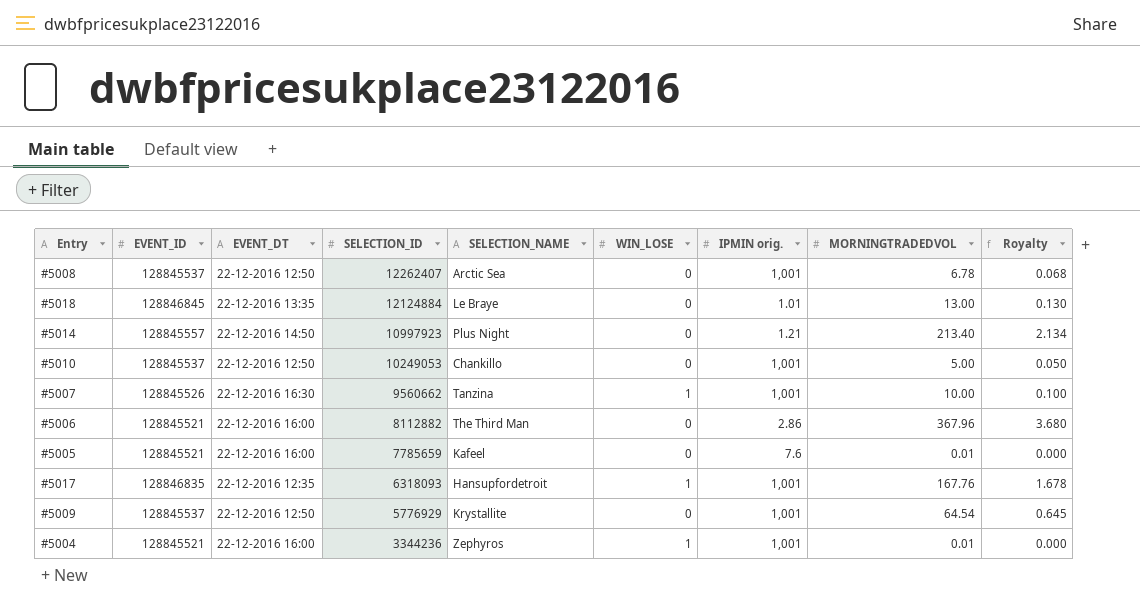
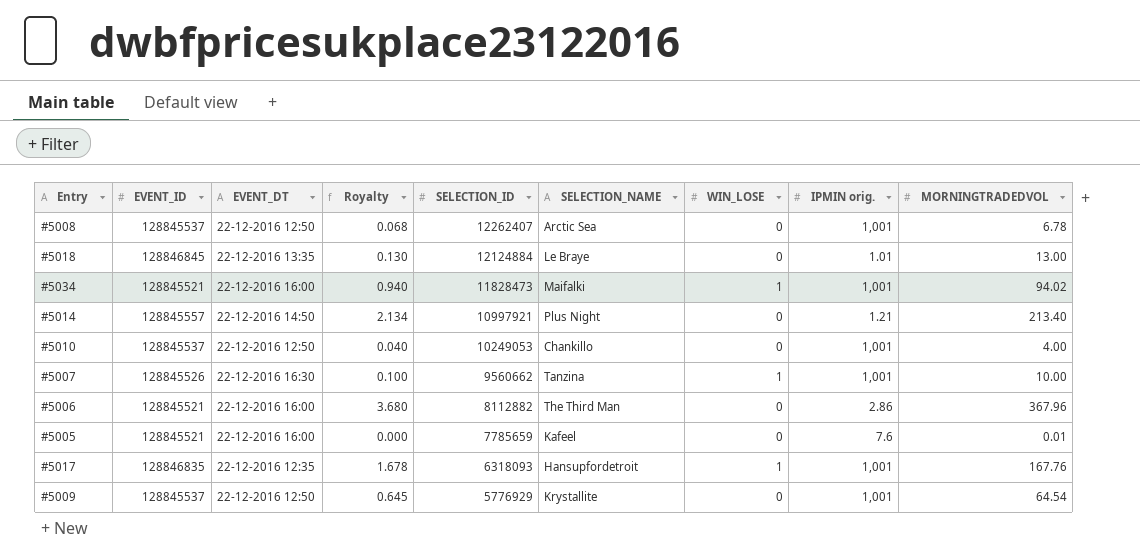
column Royalty | position: 9 -> 4
row #5004: 128845521 | 22-12-2016 16:00 | 3344236 | Zephyros | 1 | 1,001 | 0.01 | 0.000 -> none
row #5034: none -> 128845521 | 22-12-2016 16:00 | 0.940 | 11828473 | Maifalki | 1 | 1,001 | 94.02
#5014 | SELECTION_ID: 10997923 -> 10997921
#5010 | Royalty: 0.050 -> 0.040
#5010 | MORNINGTRADEDVOL: 5.00 -> 4.00

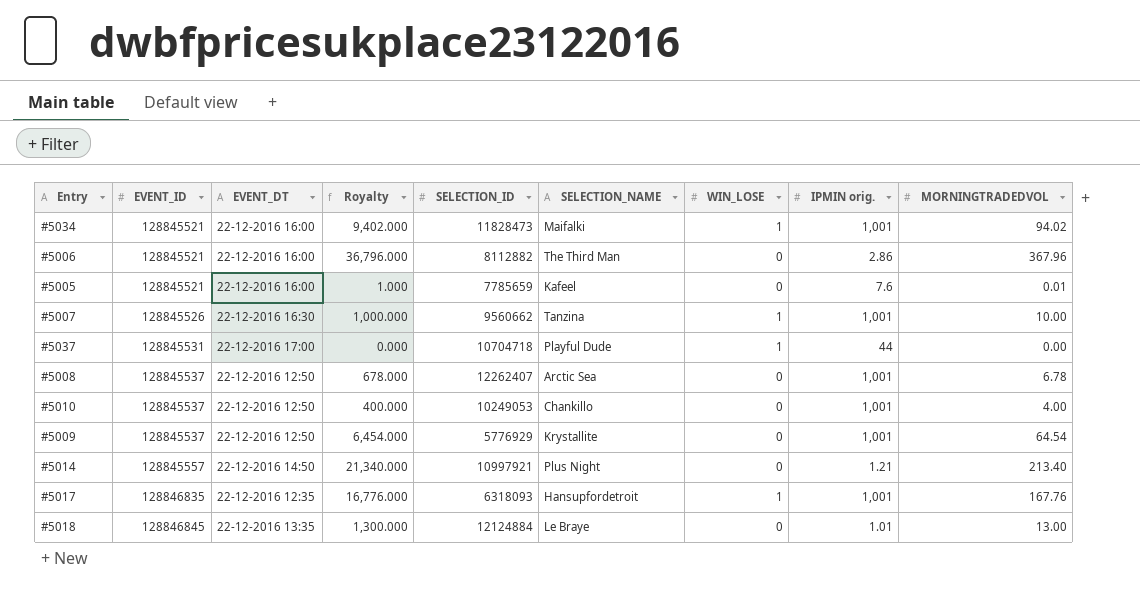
row order: SELECTION_ID descending -> EVENT_ID ascending
column Royalty | formula: [MORNINGTRADEDVOL] * 0.01 -> [MORNINGTRADEDVOL] * 100
row #5037: none -> 128845531 | 22-12-2016 17:00 | 0.000 | 10704718 | Playful Dude | 1 | 44 | 0.00

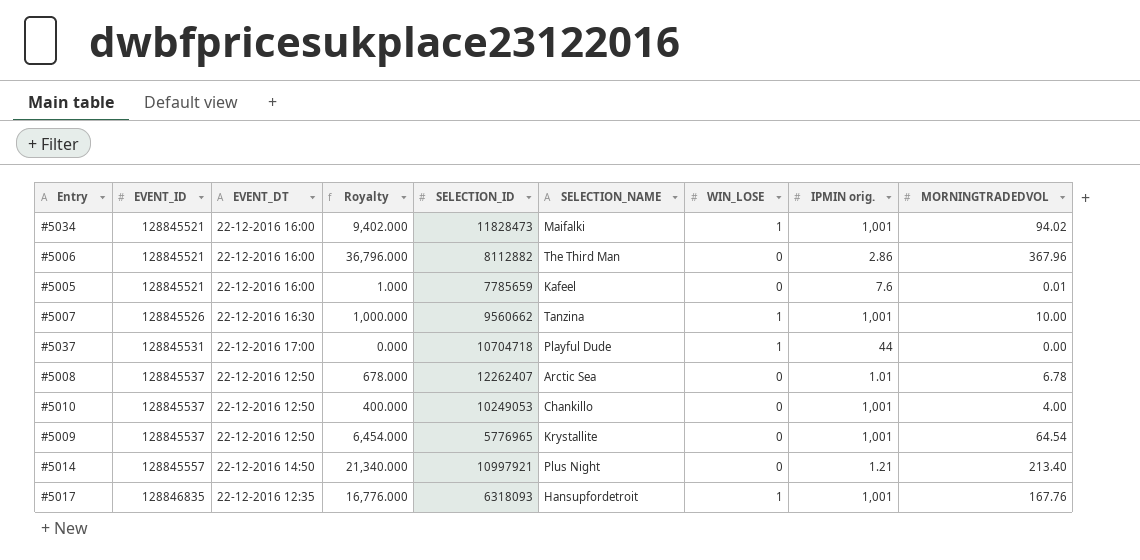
row #5018: 128846845 | 22-12-2016 13:35 | 1,300.000 | 12124884 | Le Braye | 0 | 1.01 | 13.00 -> none
#5008 | IPMIN orig.: 1,001 -> 1.01
#5009 | SELECTION_ID: 5776929 -> 5776965

